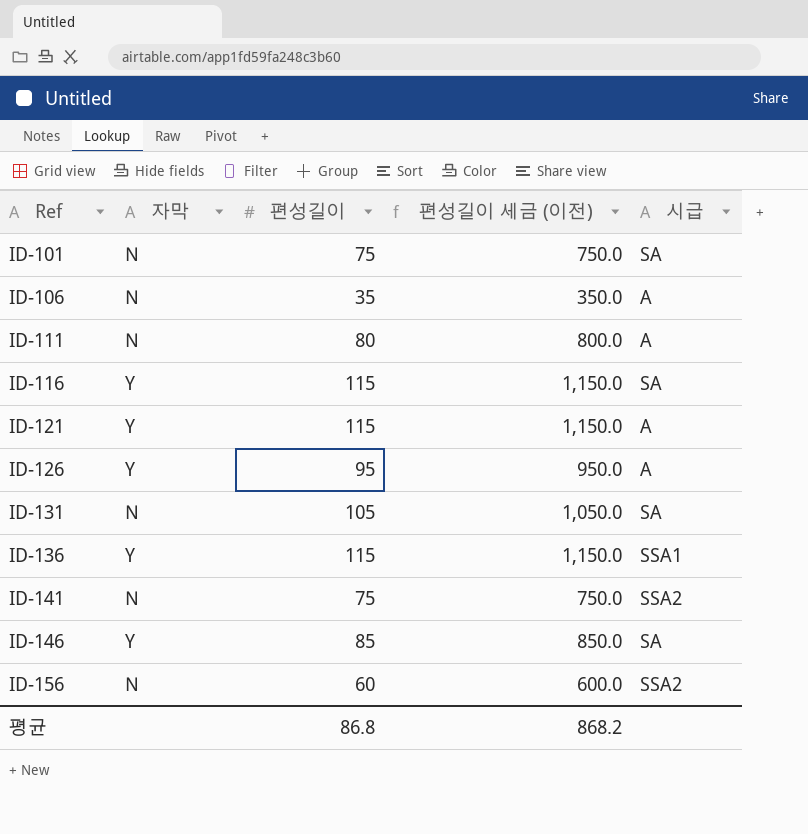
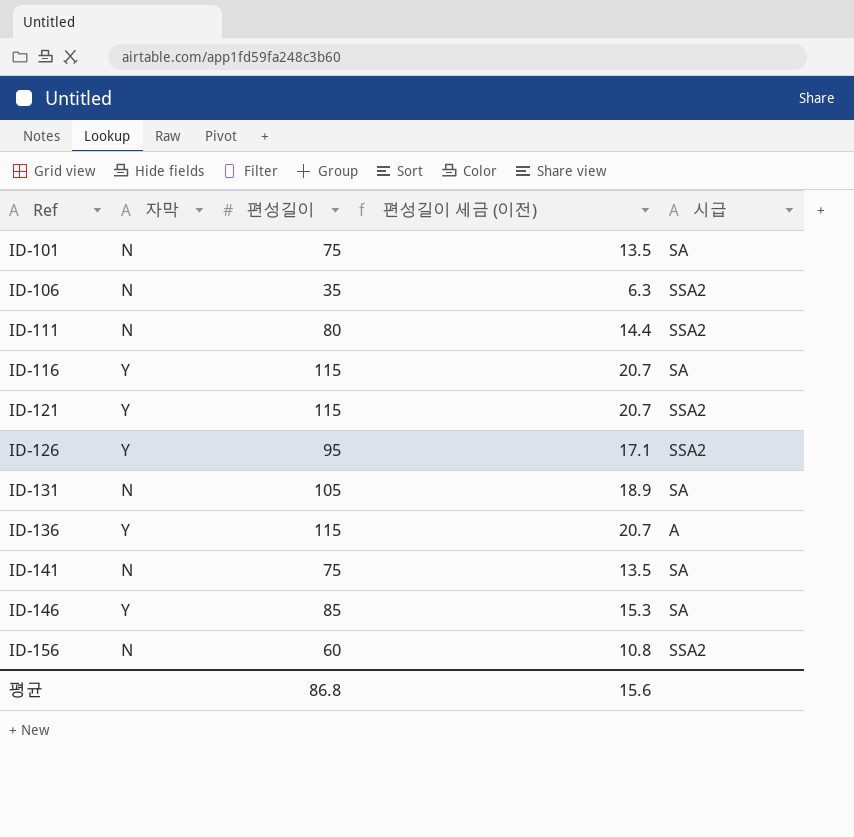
column 편성길이 세금 (이전) | formula: [편성길이] * 10 -> [편성길이] * 0.18
ID-106 | 시급: A -> SSA2
ID-111 | 시급: A -> SSA2
ID-121 | 시급: A -> SSA2
ID-126 | 시급: A -> SSA2
ID-136 | 시급: SSA1 -> A
ID-141 | 시급: SSA2 -> SA
평균 | 편성길이 세금 (이전): 868.2 -> 15.6

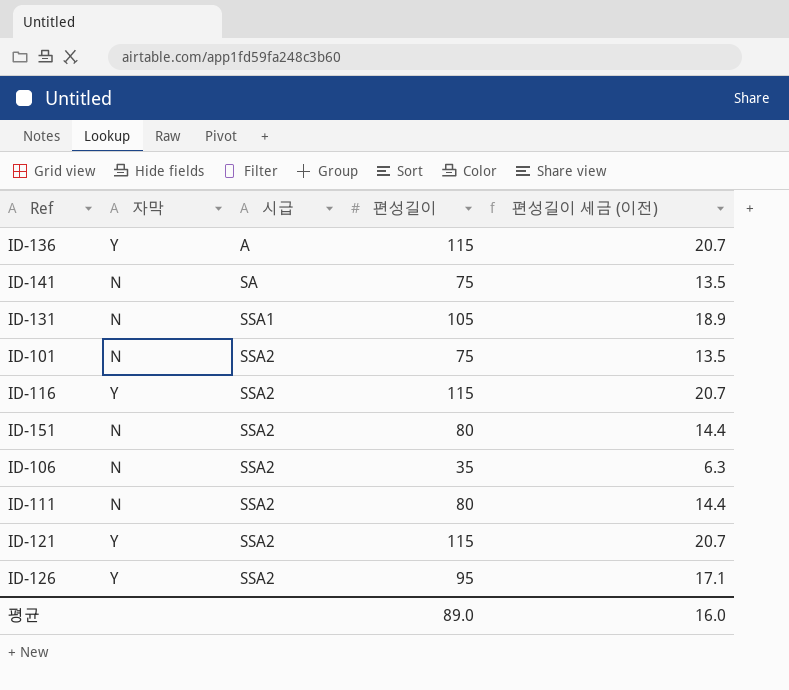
row order: Ref ascending -> 시급 ascending
column 시급 | position: 5 -> 3
row ID-146: Y | 85 | 15.3 | SA -> none
row ID-156: N | 60 | 10.8 | SSA2 -> none
ID-131 | 시급: SA -> SSA1
ID-101 | 시급: SA -> SSA2
ID-116 | 시급: SA -> SSA2
row ID-151: none -> N | SSA2 | 80 | 14.4
평균 | 편성길이: 86.8 -> 89.0
평균 | 편성길이 세금 (이전): 15.6 -> 16.0

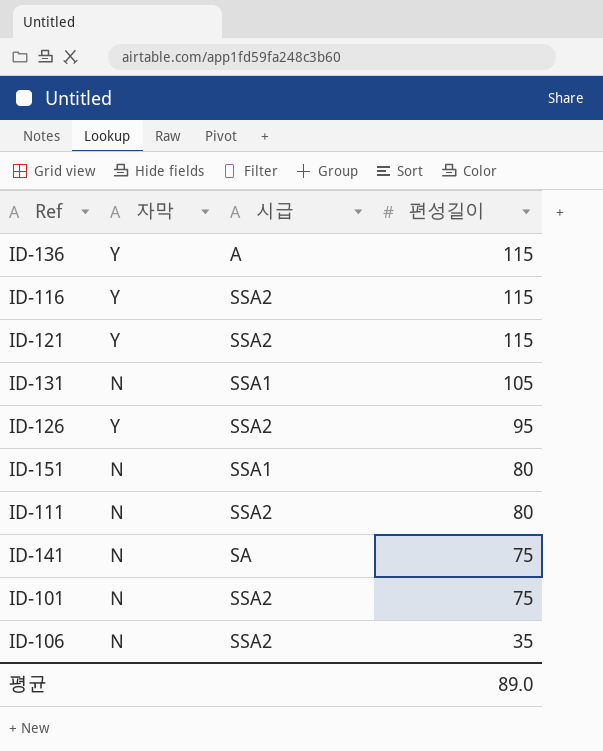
row order: 시급 ascending -> 편성길이 descending
column 편성길이 세금 (이전) | formula: [편성길이] * 0.18 -> none
ID-151 | 시급: SSA2 -> SSA1

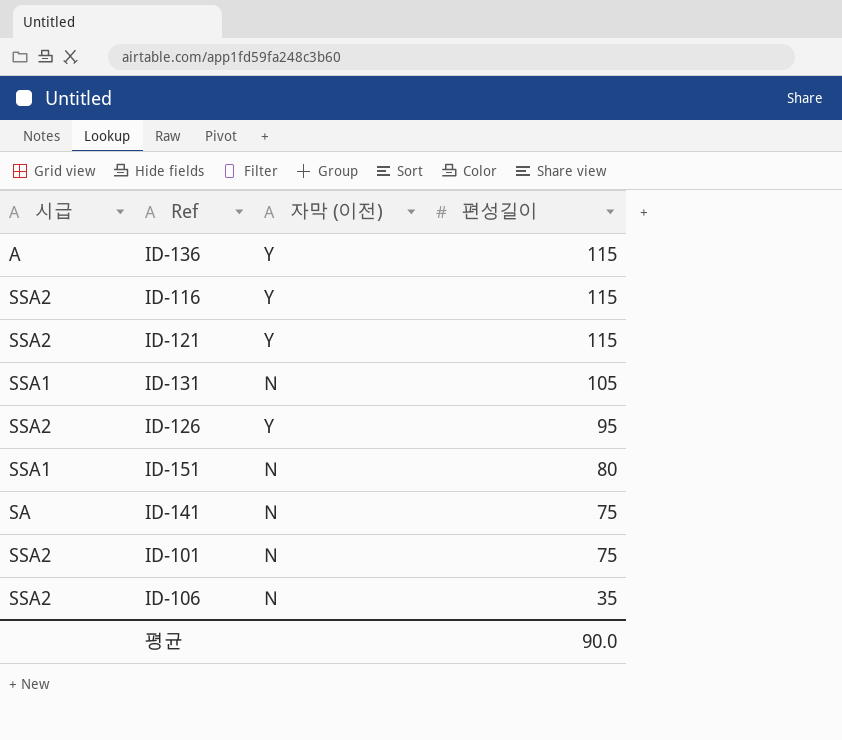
column 시급 | position: 3 -> 1
column name: 자막 -> 자막 (이전)
row ID-111: N | SSA2 | 80 -> none
평균 | 편성길이: 89.0 -> 90.0

